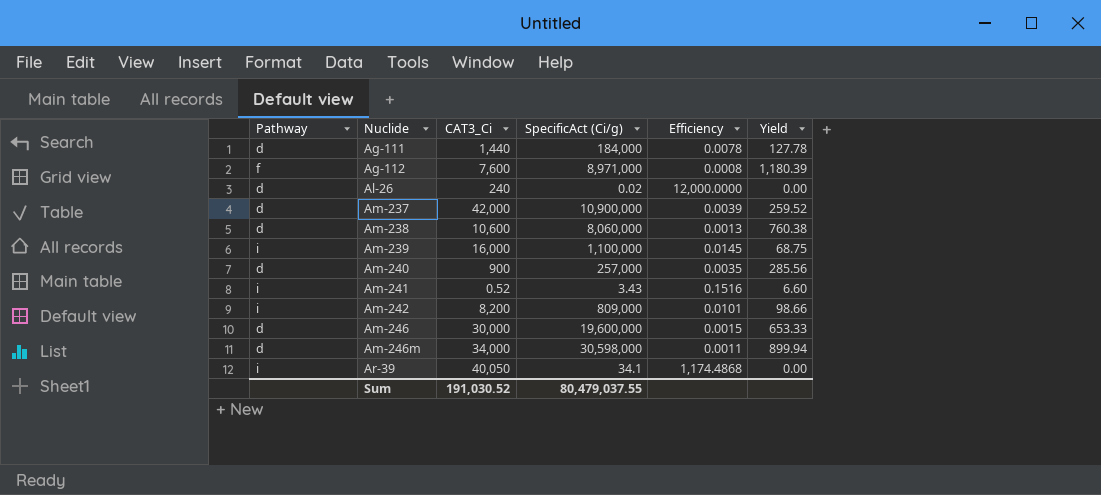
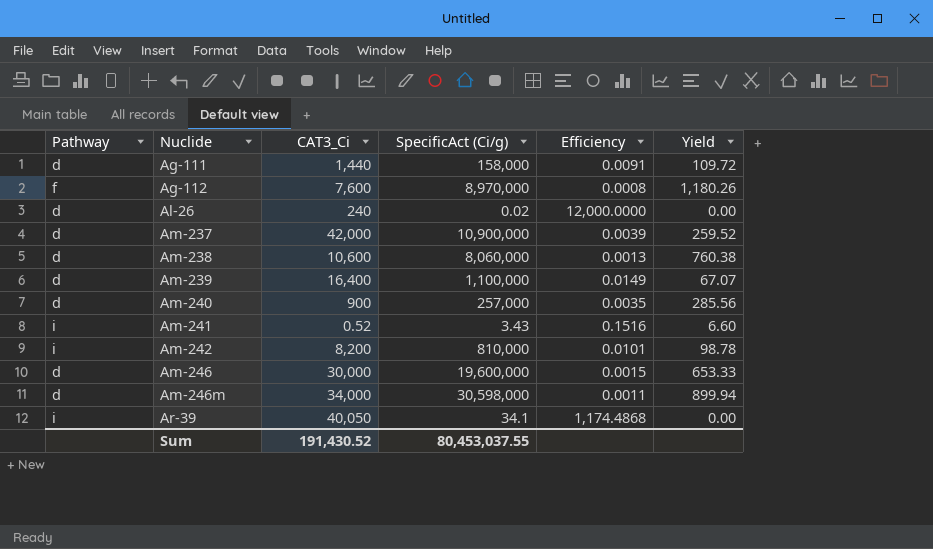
Ag-111 | SpecificAct (Ci/g): 184,000 -> 158,000
Ag-111 | Efficiency: 0.0078 -> 0.0091
Ag-111 | Yield: 127.78 -> 109.72
Ag-112 | SpecificAct (Ci/g): 8,971,000 -> 8,970,000
Ag-112 | Yield: 1,180.39 -> 1,180.26
Am-239 | Pathway: i -> d
Am-239 | CAT3_Ci: 16,000 -> 16,400
Am-239 | Efficiency: 0.0145 -> 0.0149
Am-239 | Yield: 68.75 -> 67.07
Am-242 | SpecificAct (Ci/g): 809,000 -> 810,000
Am-242 | Yield: 98.66 -> 98.78
Sum | CAT3_Ci: 191,030.52 -> 191,430.52
Sum | SpecificAct (Ci/g): 80,479,037.55 -> 80,453,037.55

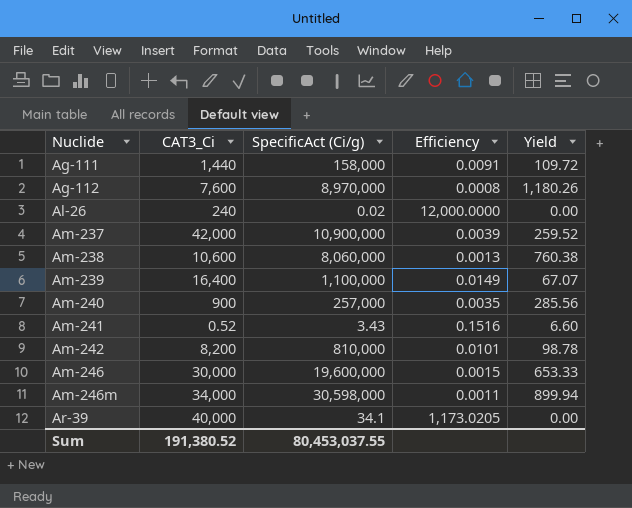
column Pathway | position: 1 -> none
Ar-39 | CAT3_Ci: 40,050 -> 40,000
Ar-39 | Efficiency: 1,174.4868 -> 1,173.0205
Sum | CAT3_Ci: 191,430.52 -> 191,380.52

